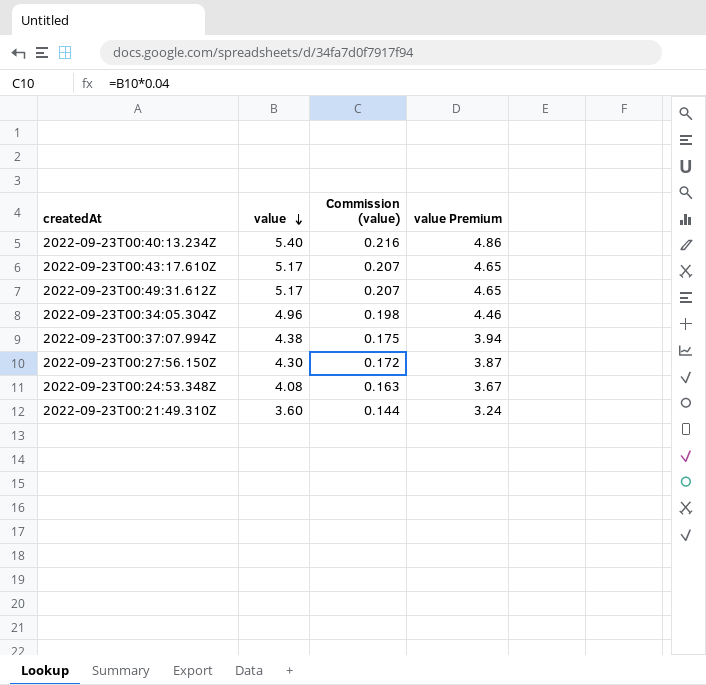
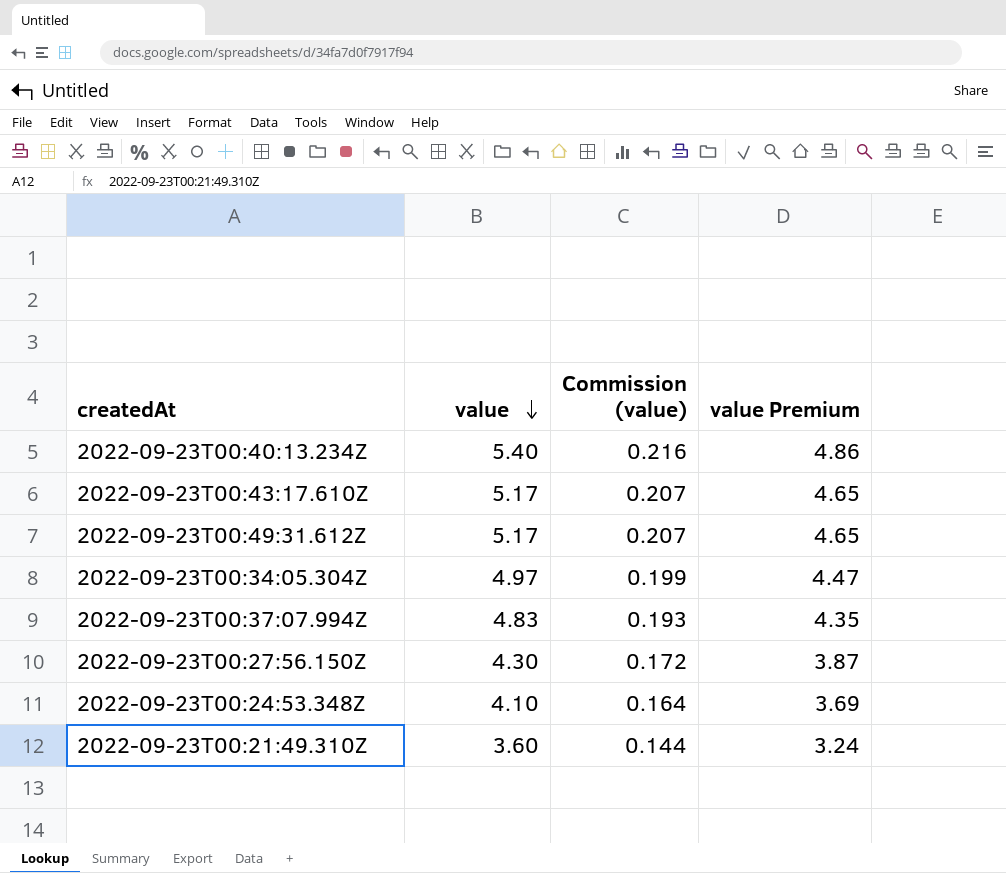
2022-09-23T00:34:05.304Z | value: 4.96 -> 4.97
2022-09-23T00:34:05.304Z | Commission (value): 0.198 -> 0.199
2022-09-23T00:34:05.304Z | value Premium: 4.46 -> 4.47
2022-09-23T00:37:07.994Z | value: 4.38 -> 4.83
2022-09-23T00:37:07.994Z | Commission (value): 0.175 -> 0.193
2022-09-23T00:37:07.994Z | value Premium: 3.94 -> 4.35
2022-09-23T00:24:53.348Z | value: 4.08 -> 4.10
2022-09-23T00:24:53.348Z | Commission (value): 0.163 -> 0.164
2022-09-23T00:24:53.348Z | value Premium: 3.67 -> 3.69

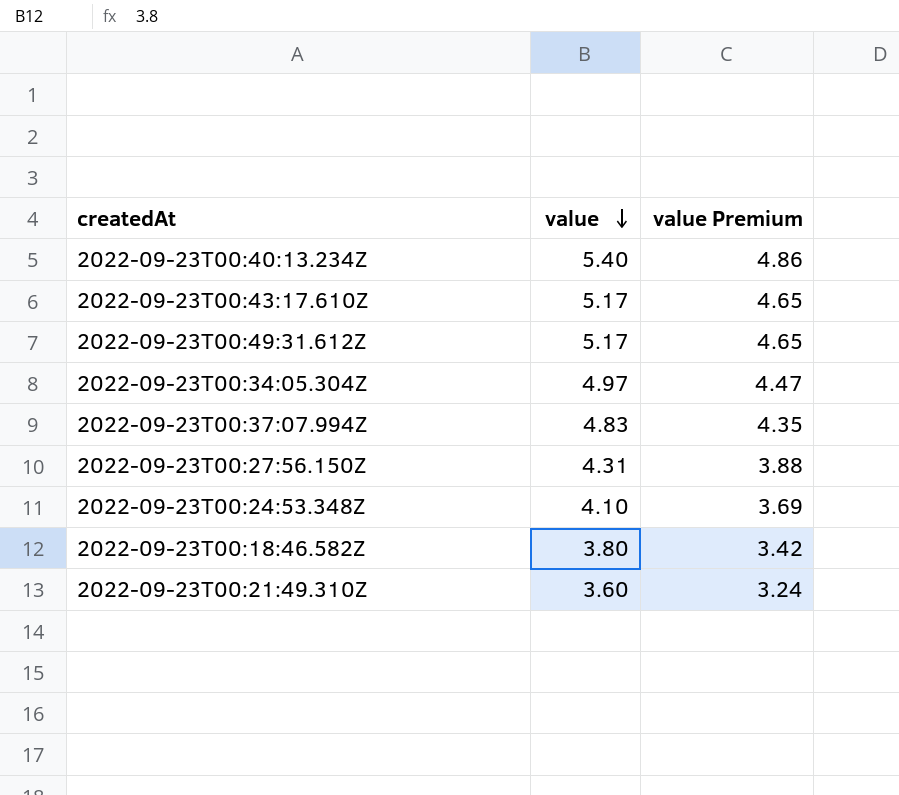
column Commission (value) | formula: [value] * 0.04 -> none
2022-09-23T00:27:56.150Z | value: 4.30 -> 4.31
2022-09-23T00:27:56.150Z | value Premium: 3.87 -> 3.88
row 2022-09-23T00:18:46.582Z: none -> 3.80 | 3.42

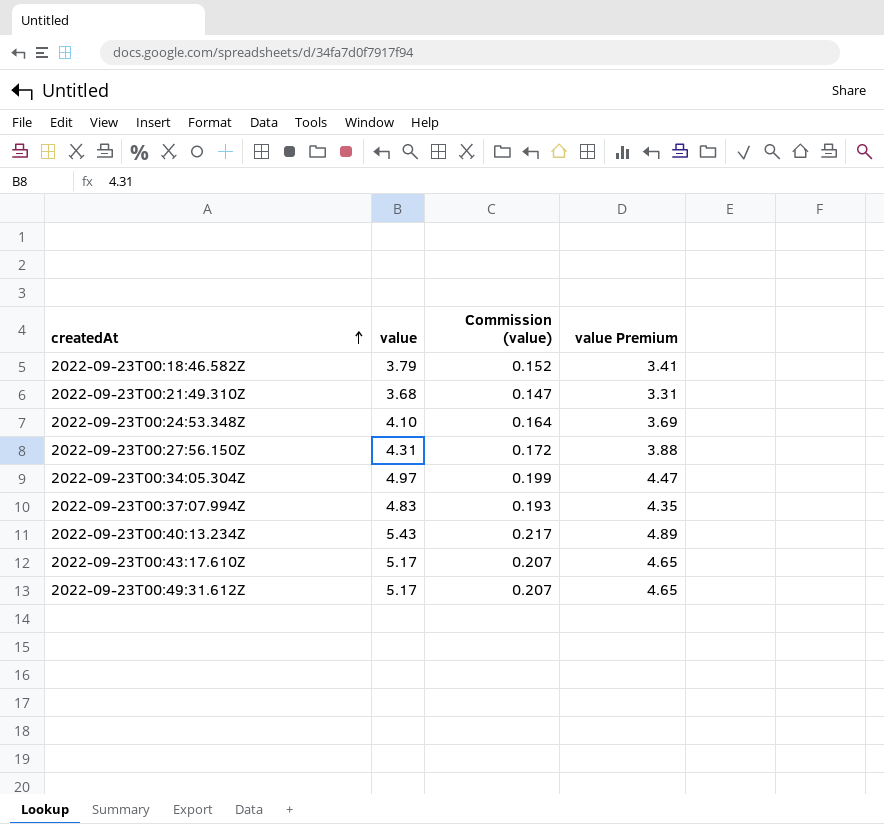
row order: value descending -> createdAt ascending
column Commission (value) | formula: none -> [value] * 0.04
2022-09-23T00:18:46.582Z | value: 3.80 -> 3.79
2022-09-23T00:18:46.582Z | value Premium: 3.42 -> 3.41
2022-09-23T00:21:49.310Z | value: 3.60 -> 3.68
2022-09-23T00:21:49.310Z | value Premium: 3.24 -> 3.31
2022-09-23T00:40:13.234Z | value: 5.40 -> 5.43
2022-09-23T00:40:13.234Z | value Premium: 4.86 -> 4.89

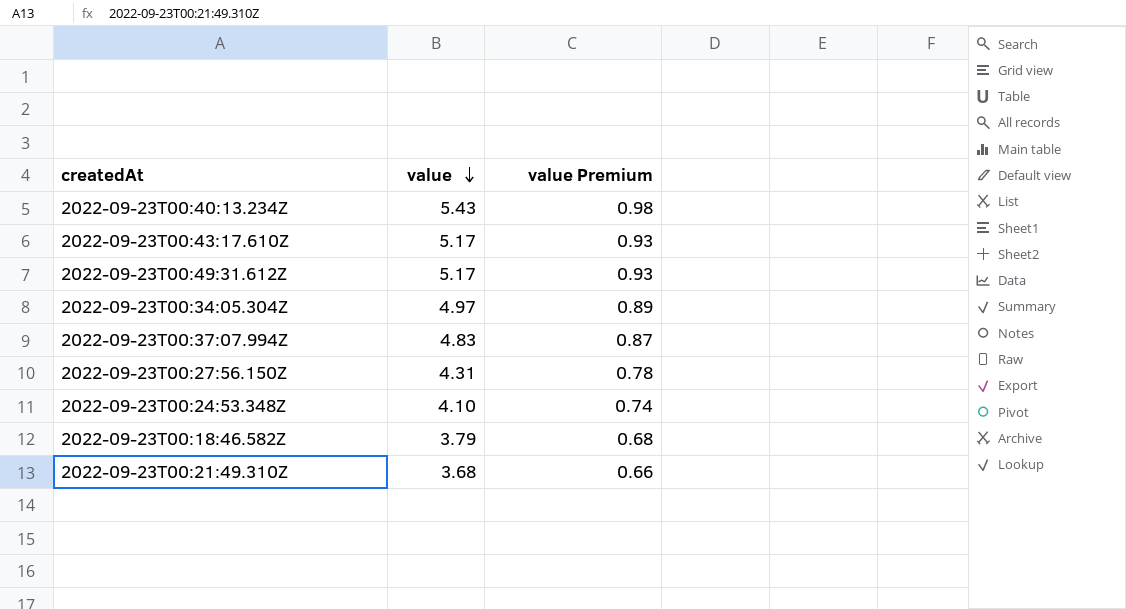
row order: createdAt ascending -> value descending
column Commission (value) | formula: [value] * 0.04 -> none
column value Premium | formula: [value] * 0.9 -> [value] * 0.18

